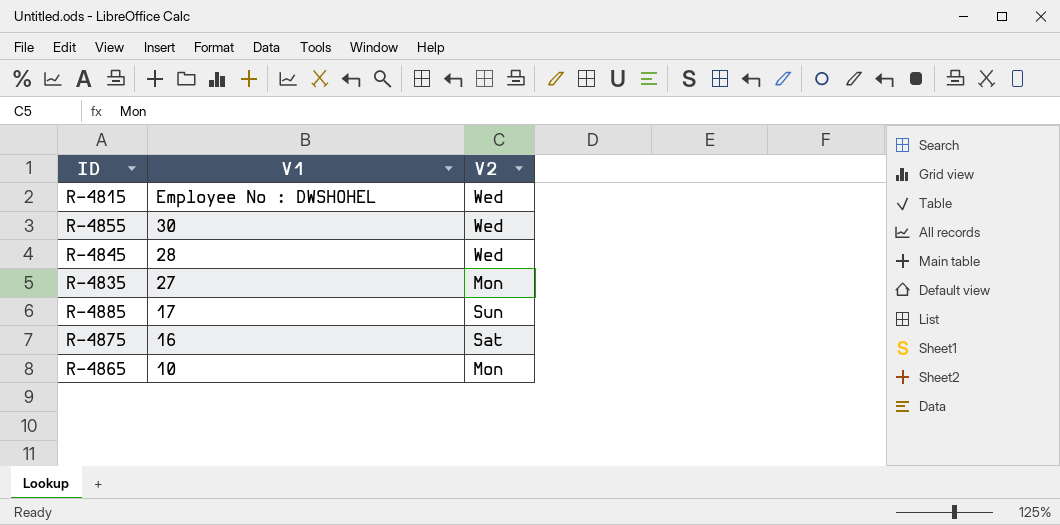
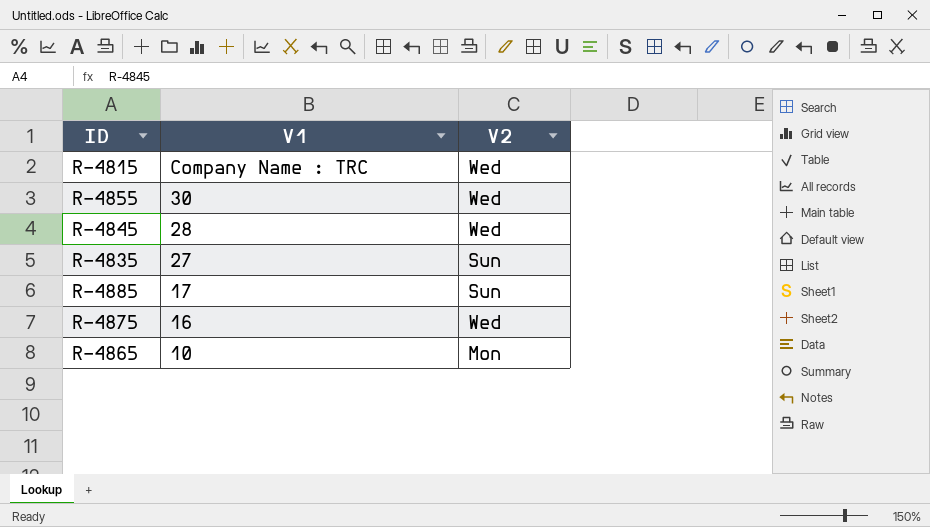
R-4815 | V1: Employee No : DWSHOHEL -> Company Name : TRC
R-4835 | V2: Mon -> Sun
R-4875 | V2: Sat -> Wed

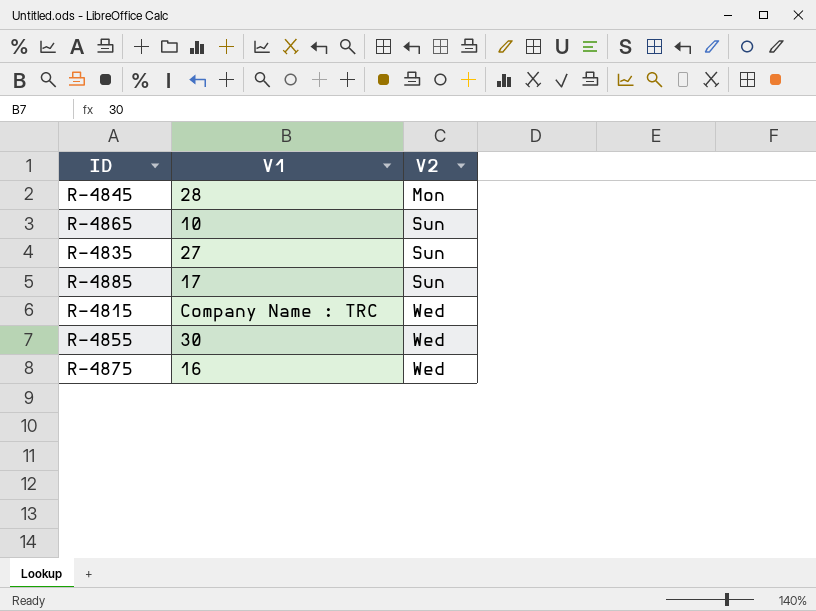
row order: V1 descending -> V2 ascending
R-4845 | V2: Wed -> Mon
R-4865 | V2: Mon -> Sun

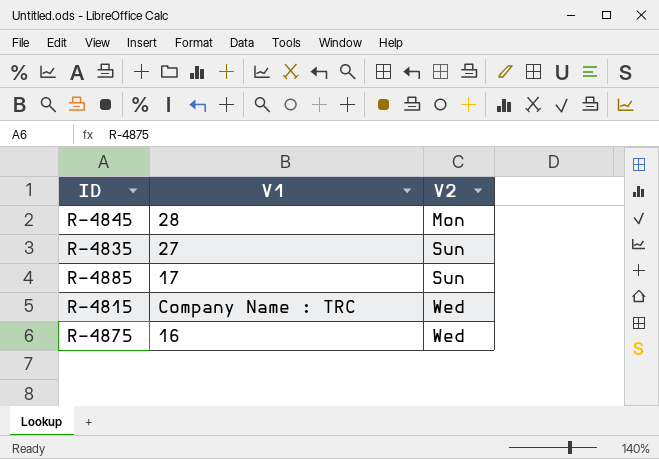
row R-4865: 10 | Sun -> none
row R-4855: 30 | Wed -> none

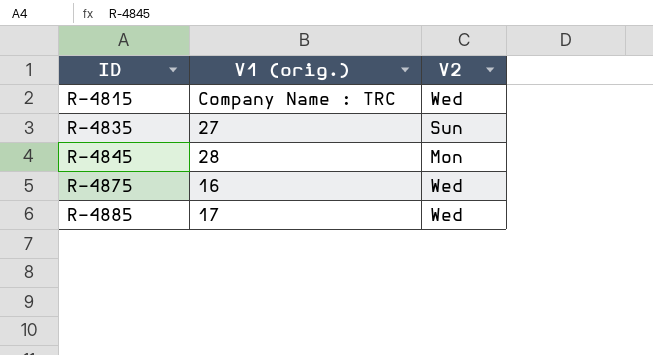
row order: V2 ascending -> ID ascending
column name: V1 -> V1 (orig.)
R-4885 | V2: Sun -> Wed

